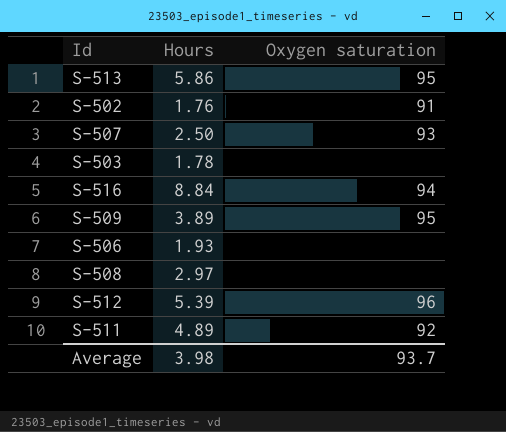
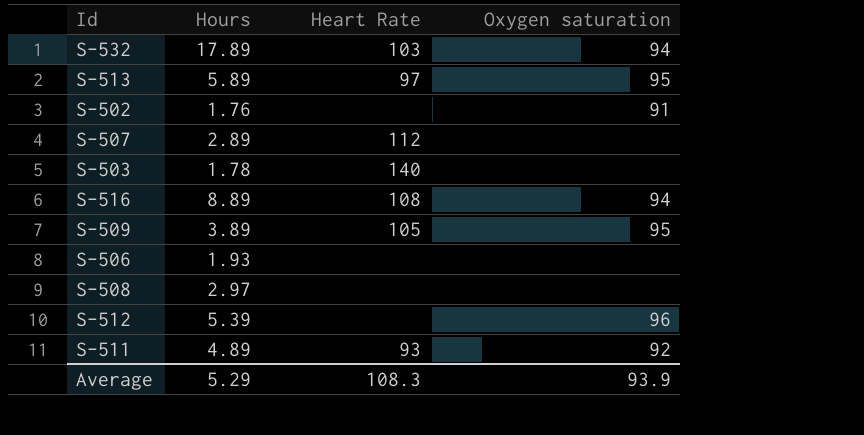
column Heart Rate | position: none -> 3
row S-532: none -> 17.89 | 103 | 94
S-513 | Hours: 5.86 -> 5.89
S-507 | Hours: 2.50 -> 2.89
S-507 | Oxygen saturation: 93 -> none
S-516 | Hours: 8.84 -> 8.89
Average | Hours: 3.98 -> 5.29
Average | Oxygen saturation: 93.7 -> 93.9

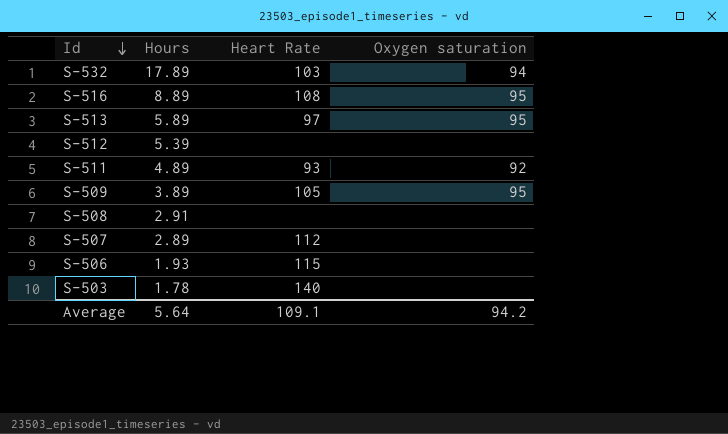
row order: none -> Id descending
row S-502: 1.76 | none | 91 -> none
S-516 | Oxygen saturation: 94 -> 95
S-512 | Oxygen saturation: 96 -> none
S-508 | Hours: 2.97 -> 2.91
S-506 | Heart Rate: none -> 115
Average | Hours: 5.29 -> 5.64
Average | Heart Rate: 108.3 -> 109.1
Average | Oxygen saturation: 93.9 -> 94.2

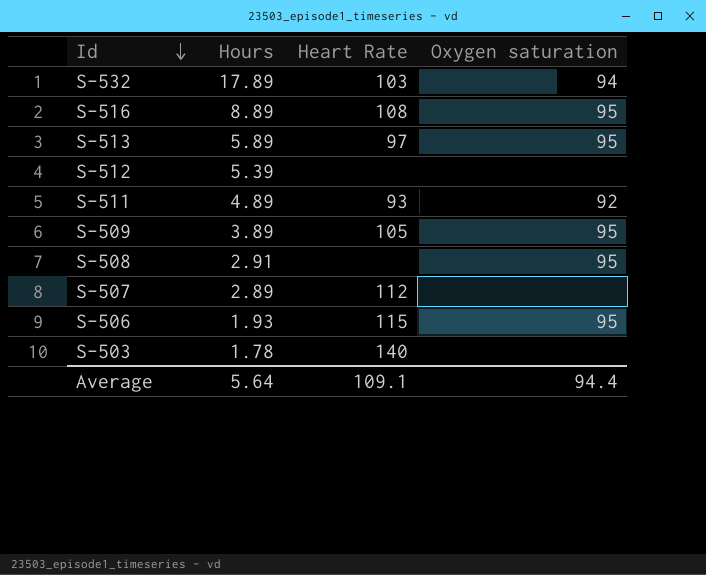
S-508 | Oxygen saturation: none -> 95
S-506 | Oxygen saturation: none -> 95
Average | Oxygen saturation: 94.2 -> 94.4

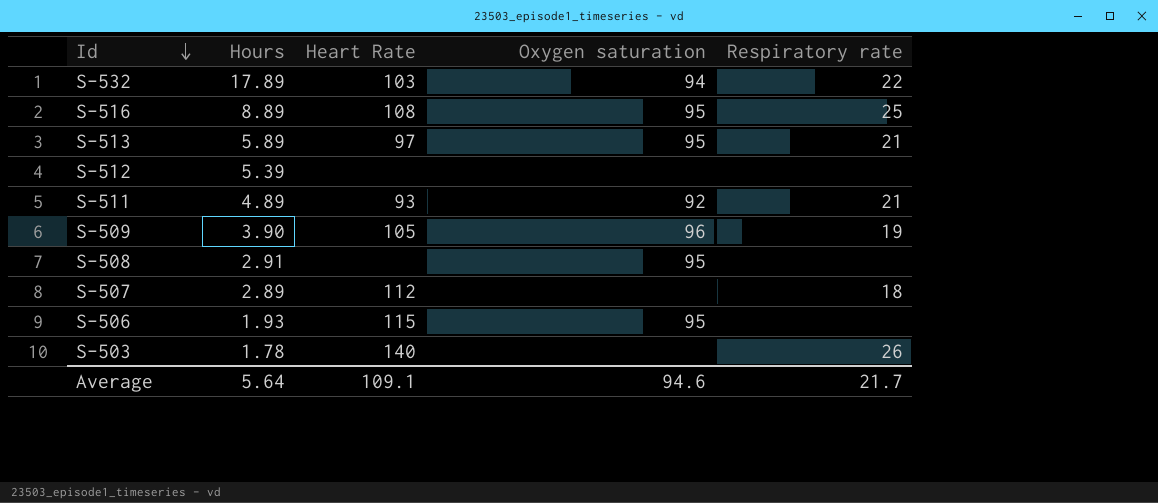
column Respiratory rate | position: none -> 5
S-509 | Hours: 3.89 -> 3.90
S-509 | Oxygen saturation: 95 -> 96
Average | Oxygen saturation: 94.4 -> 94.6

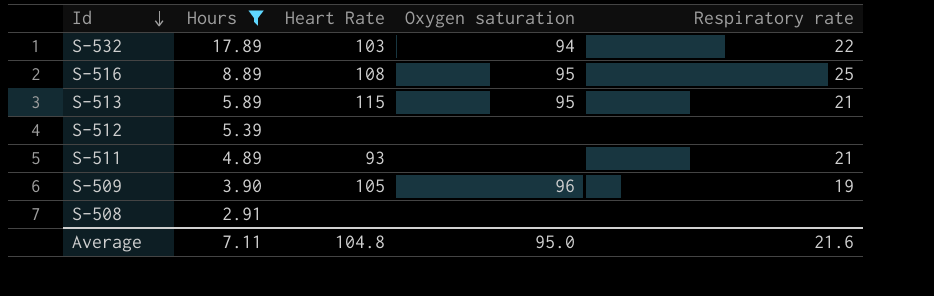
filter: none -> Hours >= 2.91
S-513 | Heart Rate: 97 -> 115
S-511 | Oxygen saturation: 92 -> none
S-508 | Oxygen saturation: 95 -> none
Average | Hours: 5.64 -> 7.11
Average | Heart Rate: 109.1 -> 104.8
Average | Oxygen saturation: 94.6 -> 95.0
Average | Respiratory rate: 21.7 -> 21.6

